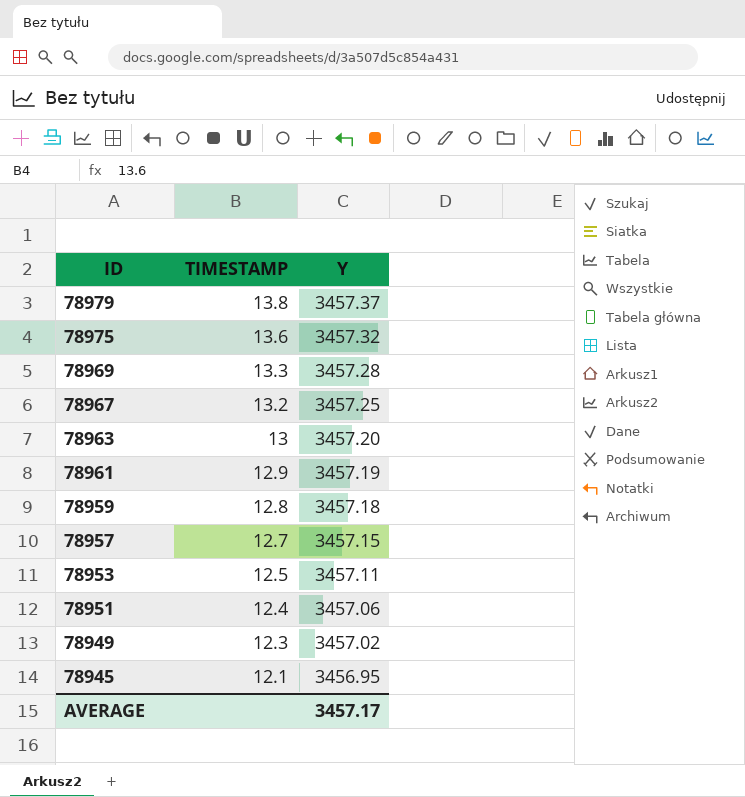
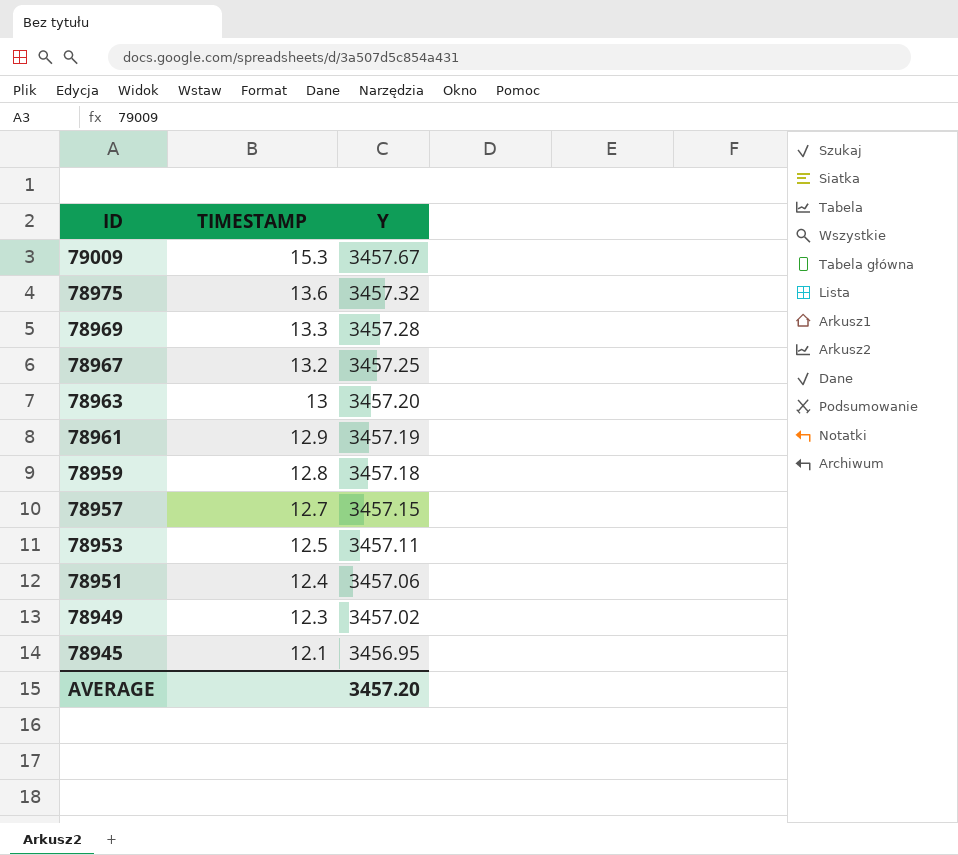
row 78979: 13.8 | 3457.37 -> none
row 79009: none -> 15.3 | 3457.67
AVERAGE | Y: 3457.17 -> 3457.20

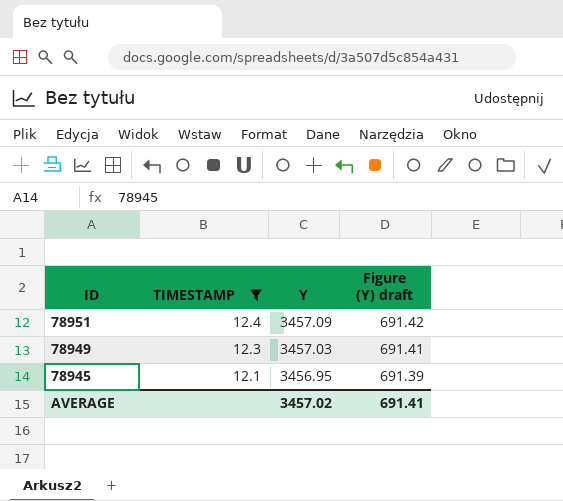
filter: none -> TIMESTAMP <= 12.4
column Figure (Y) draft | formula: none -> [Y] * 0.2
78951 | Y: 3457.06 -> 3457.09
78949 | Y: 3457.02 -> 3457.03
AVERAGE | Y: 3457.20 -> 3457.02

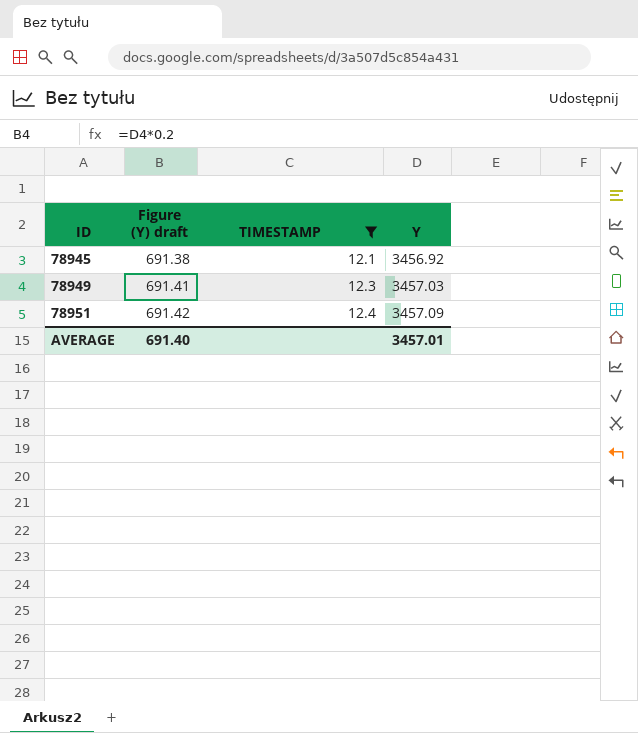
row order: ID descending -> ID ascending
column Figure (Y) draft | position: 4 -> 2
78945 | Figure (Y) draft: 691.39 -> 691.38
78945 | Y: 3456.95 -> 3456.92
AVERAGE | Figure (Y) draft: 691.41 -> 691.40
AVERAGE | Y: 3457.02 -> 3457.01

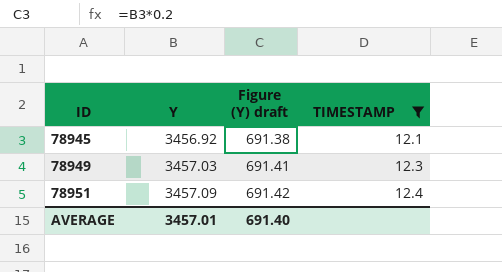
column Y | position: 4 -> 2

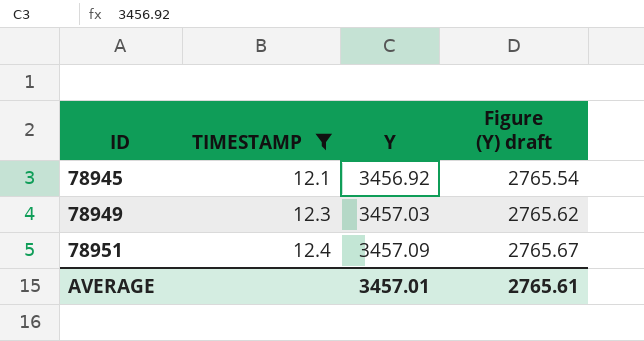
column TIMESTAMP | position: 4 -> 2
column Figure (Y) draft | formula: [Y] * 0.2 -> [Y] * 0.8
AVERAGE | Figure (Y) draft: 691.40 -> 2765.61

